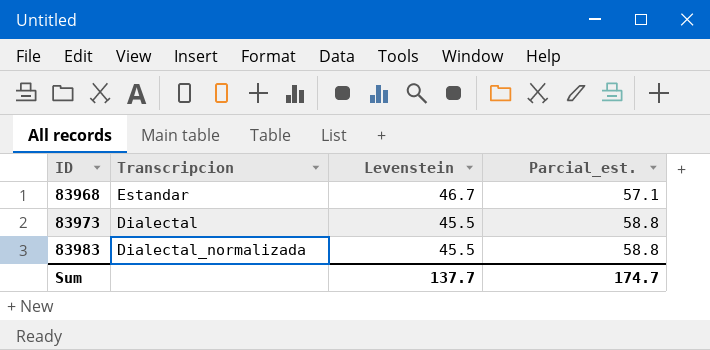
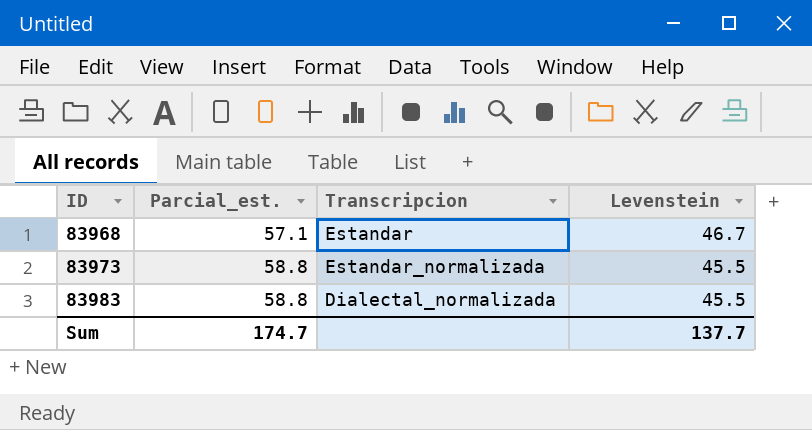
column Parcial_est. | position: 4 -> 2
83973 | Transcripcion: Dialectal -> Estandar_normalizada

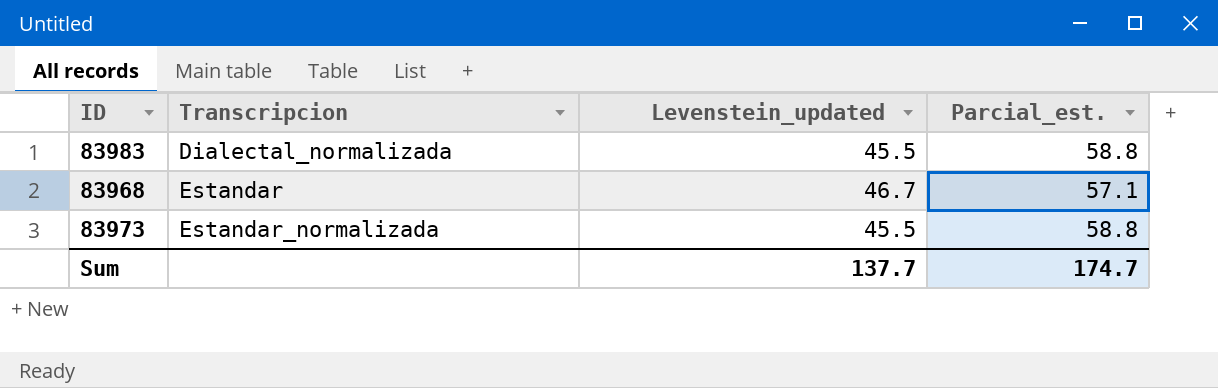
row order: ID ascending -> Transcripcion ascending
column name: Levenstein -> Levenstein_updated
column Parcial_est. | position: 2 -> 4

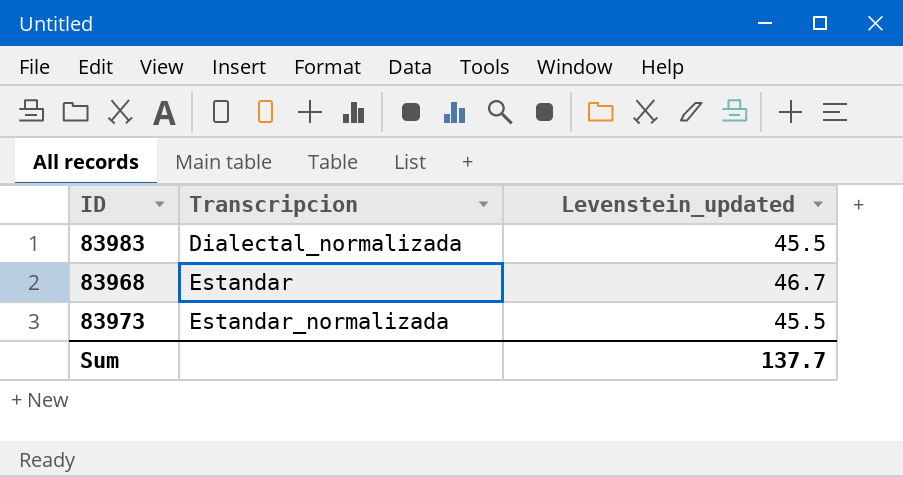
column Parcial_est. | position: 4 -> none

